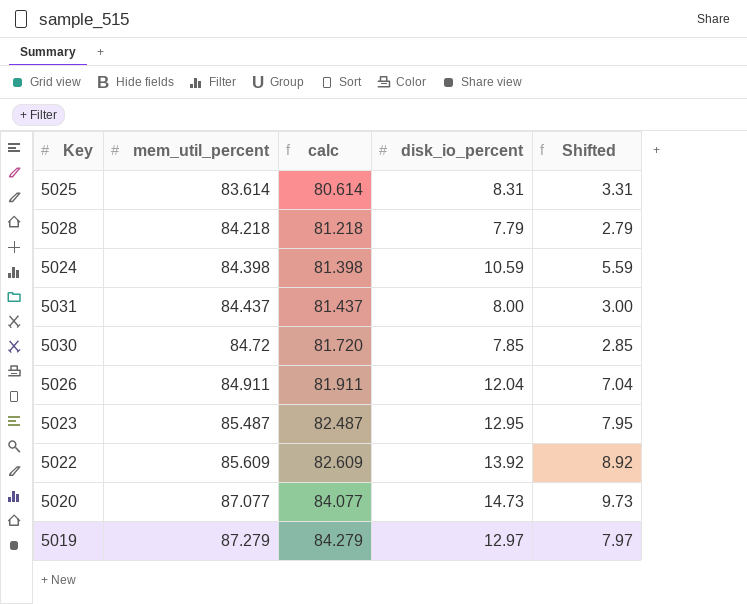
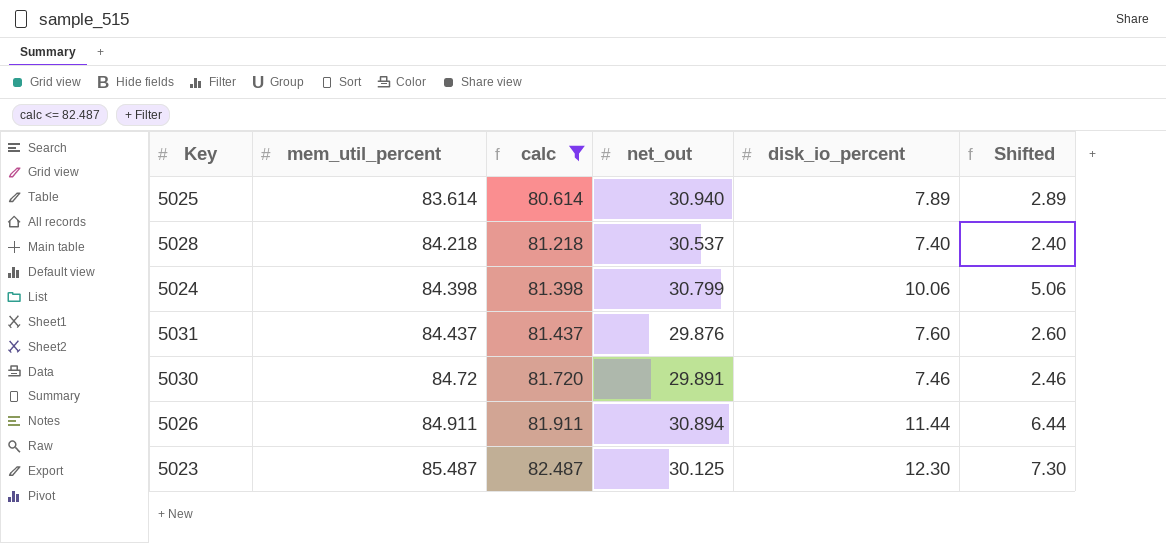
filter: none -> calc <= 82.487
column net_out | position: none -> 4
5025 | disk_io_percent: 8.31 -> 7.89
5025 | Shifted: 3.31 -> 2.89
5028 | disk_io_percent: 7.79 -> 7.40
5028 | Shifted: 2.79 -> 2.40
5024 | disk_io_percent: 10.59 -> 10.06
5024 | Shifted: 5.59 -> 5.06
5031 | disk_io_percent: 8.00 -> 7.60
5031 | Shifted: 3.00 -> 2.60
5030 | disk_io_percent: 7.85 -> 7.46
5030 | Shifted: 2.85 -> 2.46
5026 | disk_io_percent: 12.04 -> 11.44
5026 | Shifted: 7.04 -> 6.44
5023 | disk_io_percent: 12.95 -> 12.30
5023 | Shifted: 7.95 -> 7.30

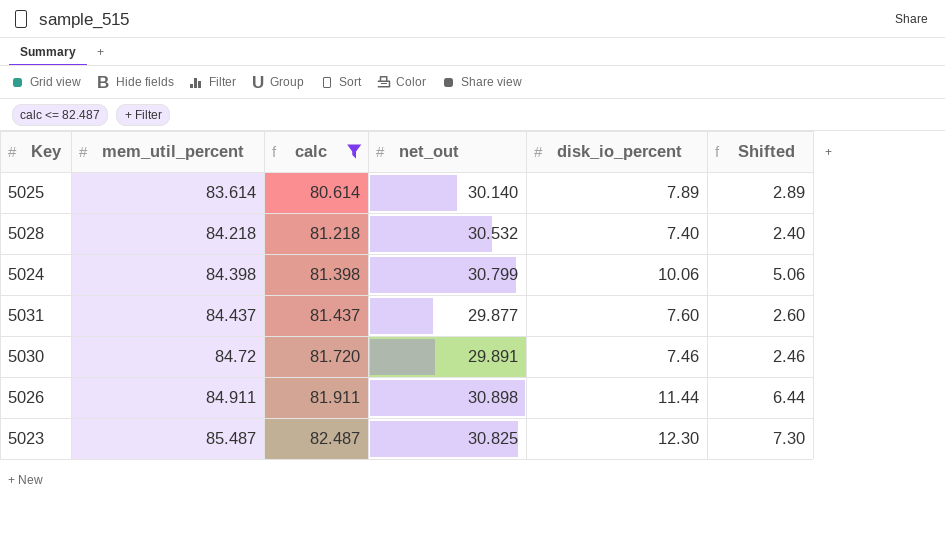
5025 | net_out: 30.940 -> 30.140
5028 | net_out: 30.537 -> 30.532
5031 | net_out: 29.876 -> 29.877
5026 | net_out: 30.894 -> 30.898
5023 | net_out: 30.125 -> 30.825

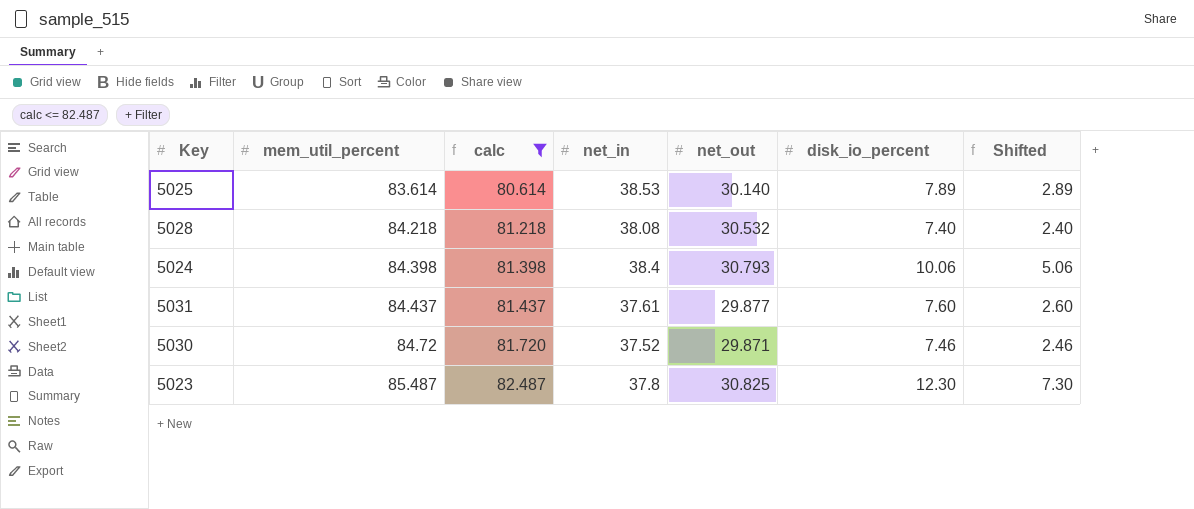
column net_in | position: none -> 4
row 5026: 84.911 | 81.911 | 30.898 | 11.44 | 6.44 -> none
5024 | net_out: 30.799 -> 30.793
5030 | net_out: 29.891 -> 29.871

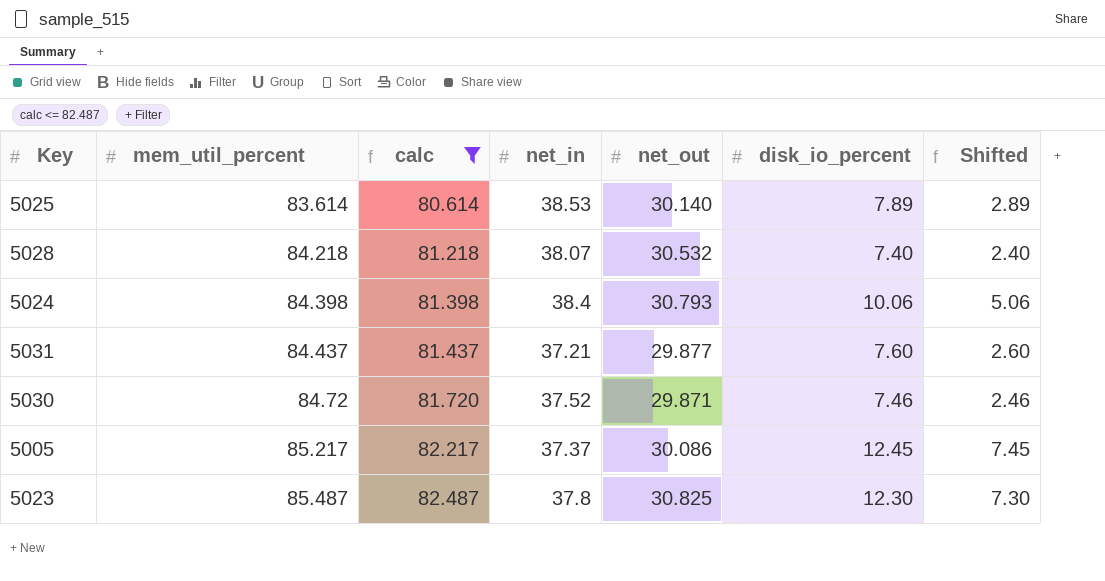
5028 | net_in: 38.08 -> 38.07
5031 | net_in: 37.61 -> 37.21
row 5005: none -> 85.217 | 82.217 | 37.37 | 30.086 | 12.45 | 7.45

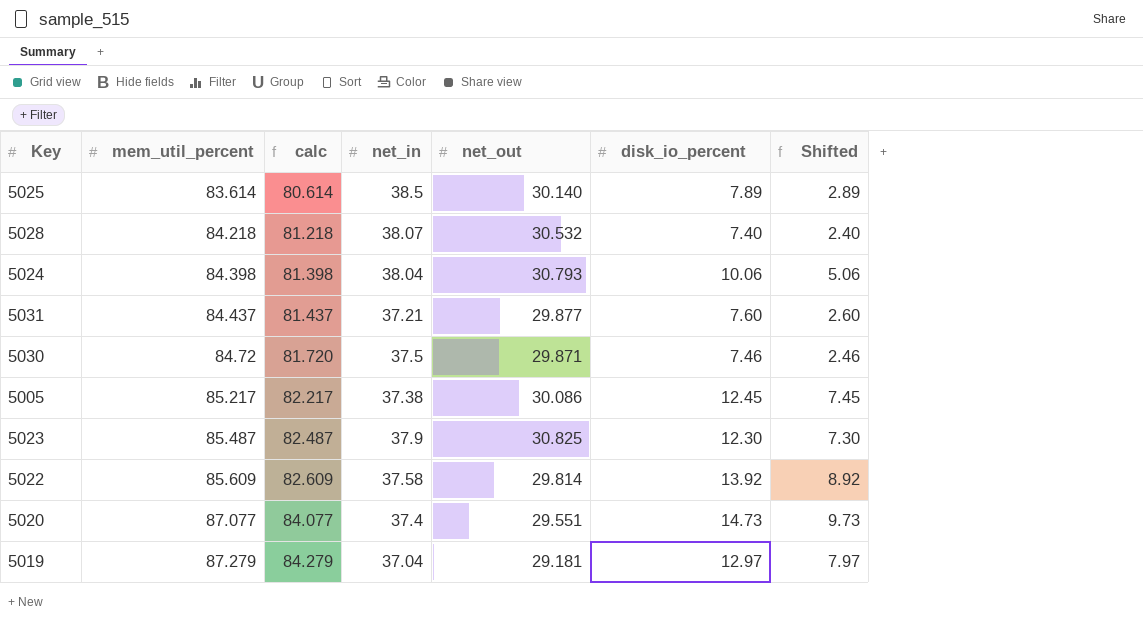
filter: calc <= 82.487 -> none
5025 | net_in: 38.53 -> 38.5
5024 | net_in: 38.4 -> 38.04
5030 | net_in: 37.52 -> 37.5
5005 | net_in: 37.37 -> 37.38
5023 | net_in: 37.8 -> 37.9

